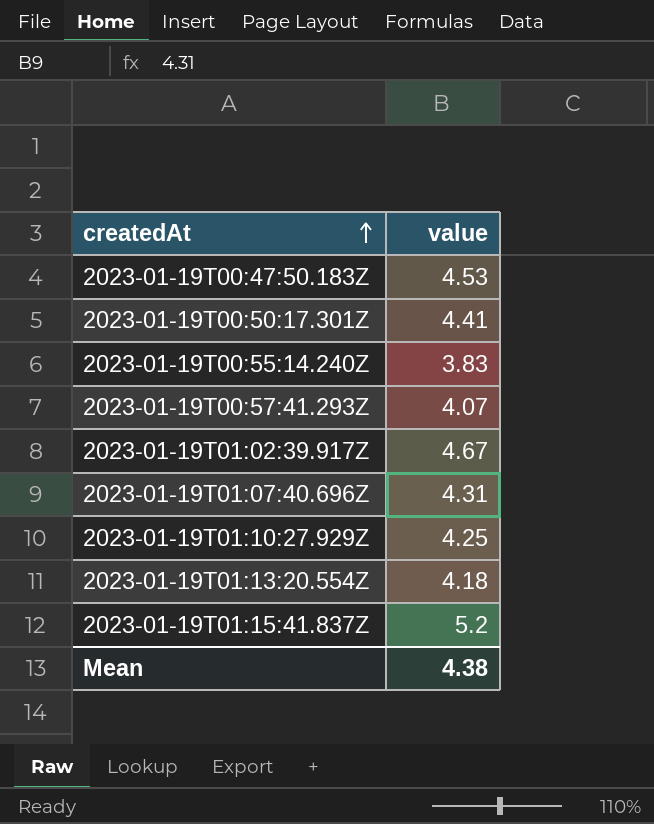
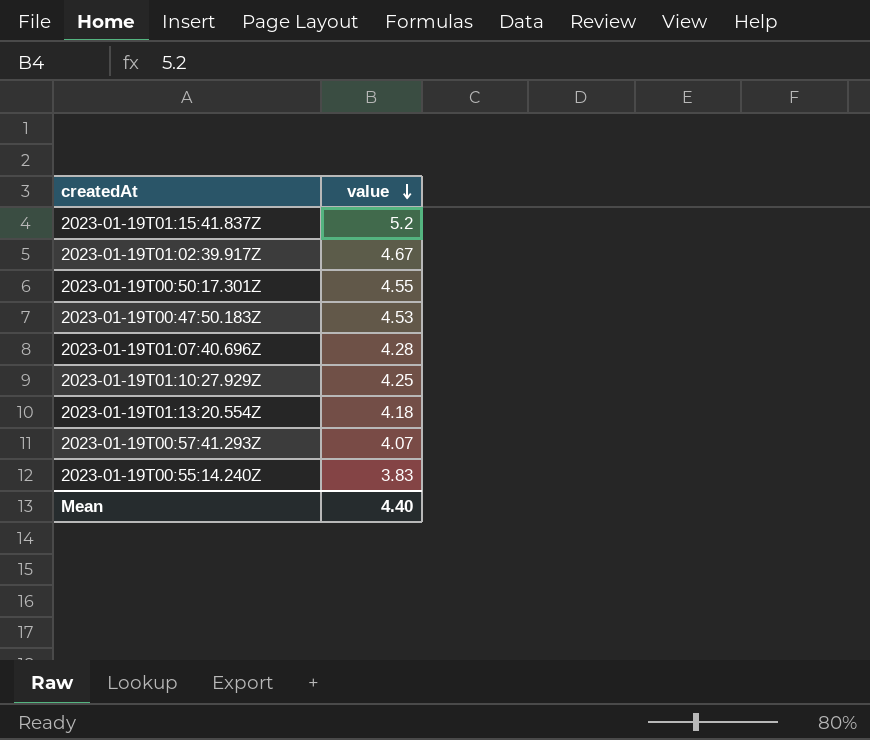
row order: createdAt ascending -> value descending
2023-01-19T00:50:17.301Z | value: 4.41 -> 4.55
2023-01-19T01:07:40.696Z | value: 4.31 -> 4.28
Mean | value: 4.38 -> 4.40

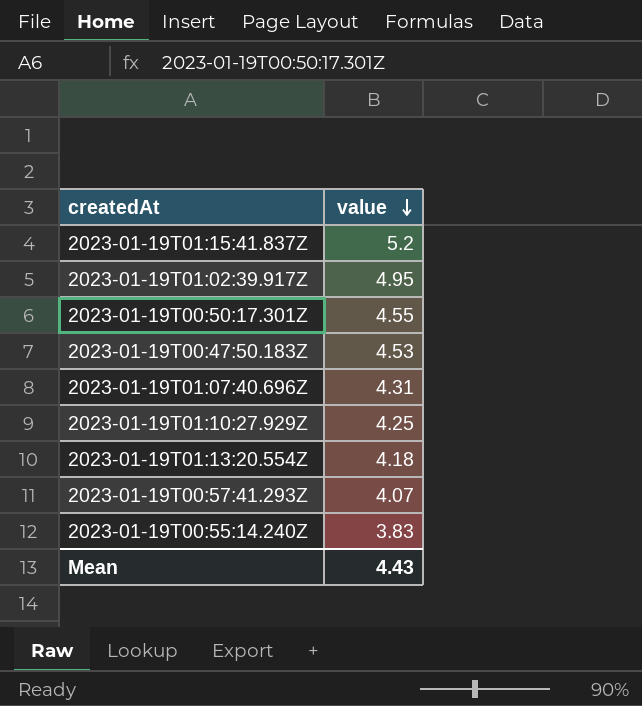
2023-01-19T01:02:39.917Z | value: 4.67 -> 4.95
2023-01-19T01:07:40.696Z | value: 4.28 -> 4.31
Mean | value: 4.40 -> 4.43

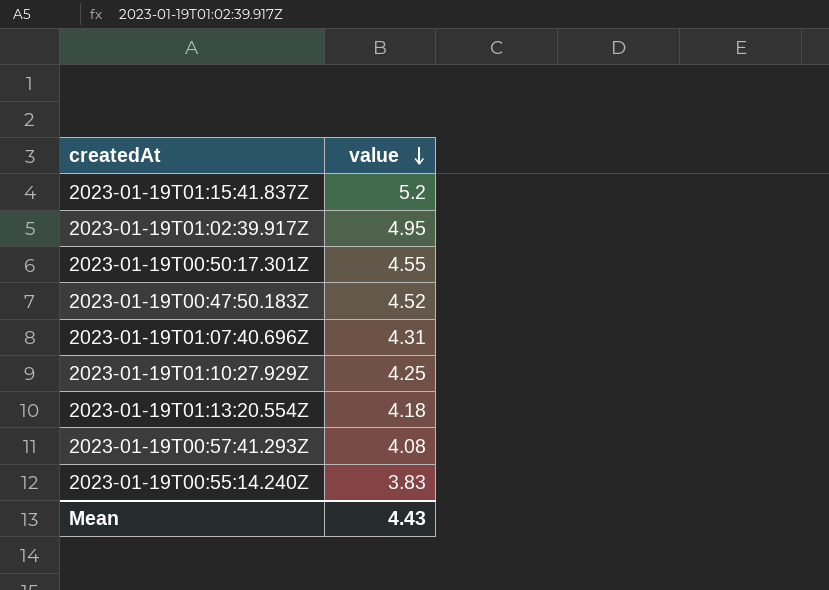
2023-01-19T00:47:50.183Z | value: 4.53 -> 4.52
2023-01-19T00:57:41.293Z | value: 4.07 -> 4.08

